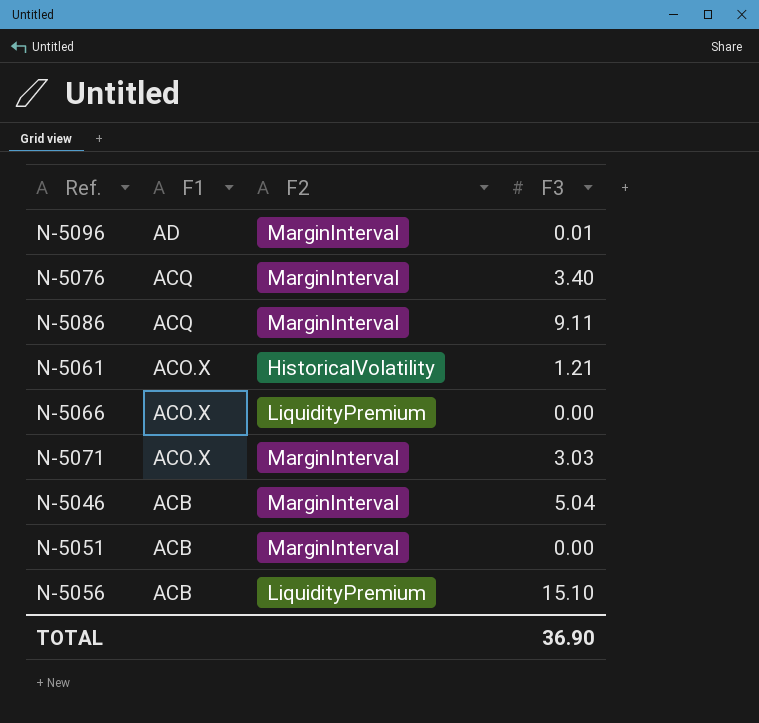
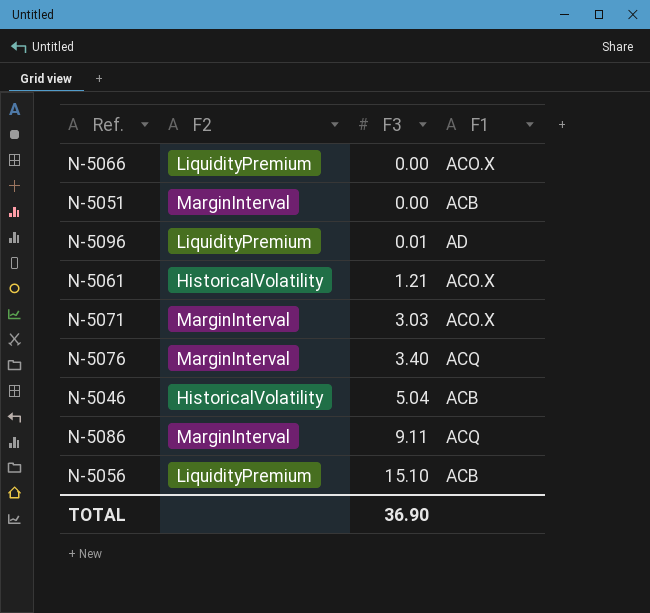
row order: F1 descending -> F3 ascending
column F1 | position: 2 -> 4
N-5096 | F2: MarginInterval -> LiquidityPremium
N-5046 | F2: MarginInterval -> HistoricalVolatility

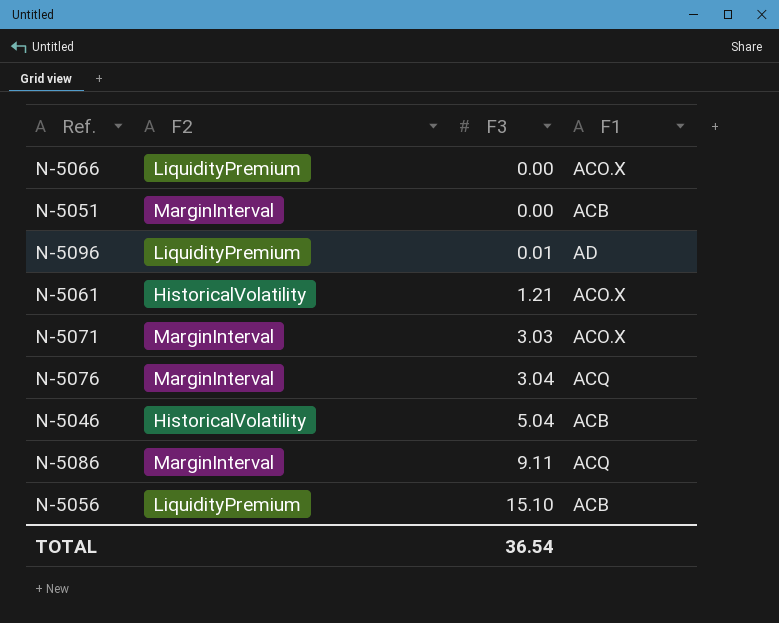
N-5076 | F3: 3.40 -> 3.04
TOTAL | F3: 36.90 -> 36.54

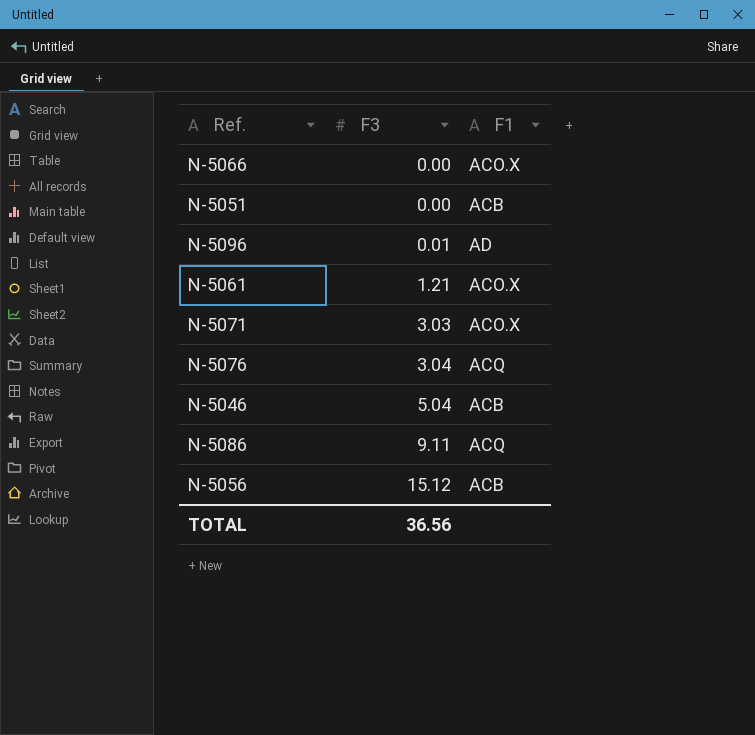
column F2 | position: 2 -> none
N-5056 | F3: 15.10 -> 15.12
TOTAL | F3: 36.54 -> 36.56

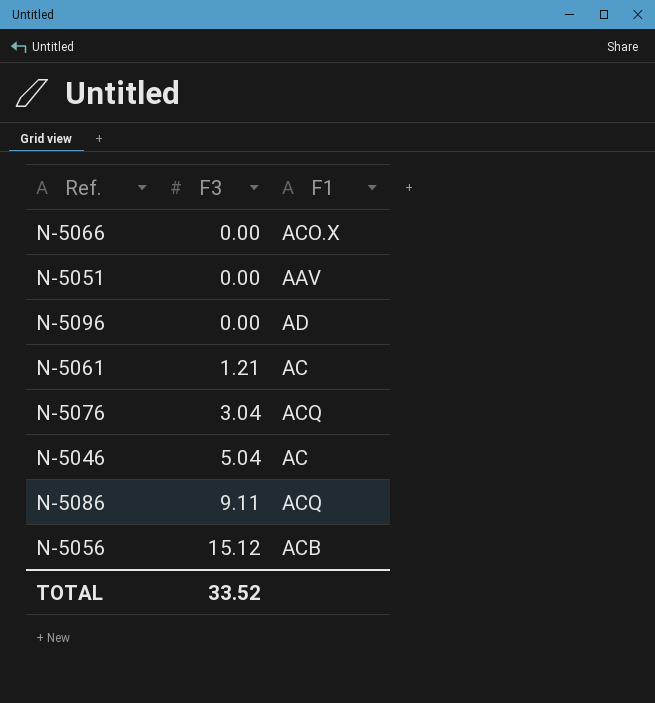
row N-5071: 3.03 | ACO.X -> none
N-5051 | F1: ACB -> AAV
N-5096 | F3: 0.01 -> 0.00
N-5061 | F1: ACO.X -> AC
N-5046 | F1: ACB -> AC
TOTAL | F3: 36.56 -> 33.52

